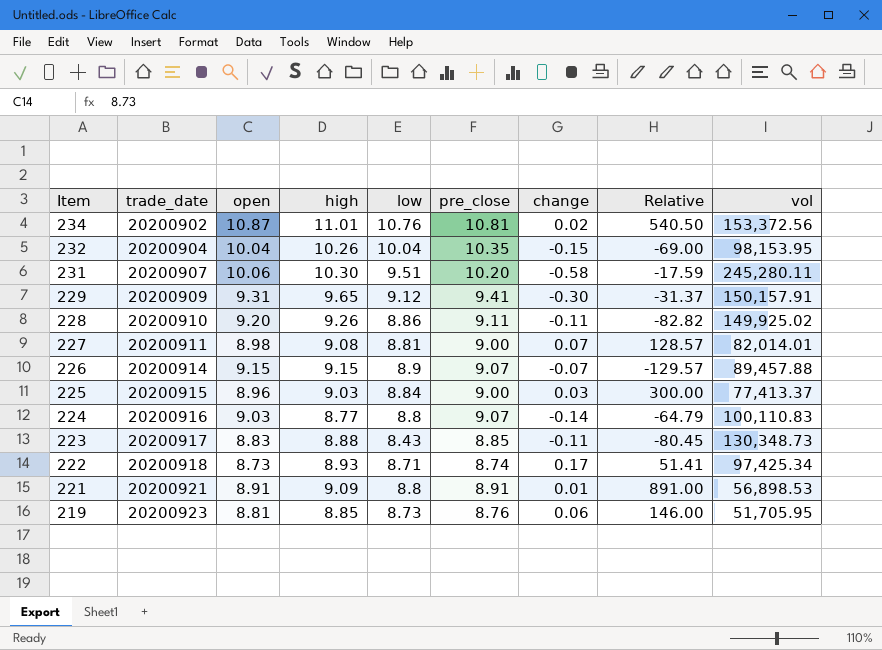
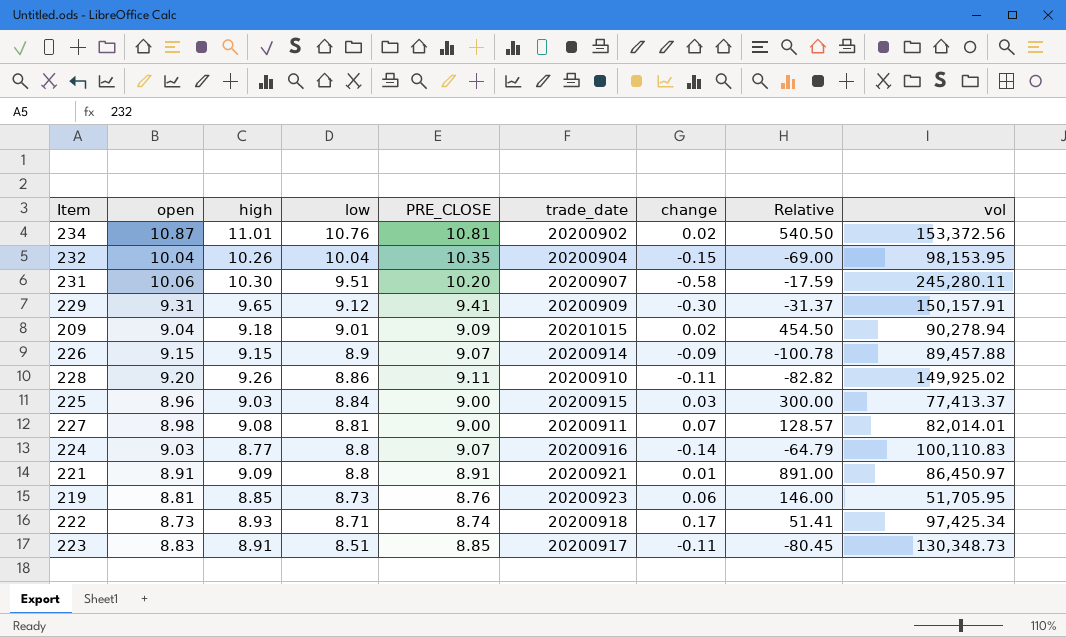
row order: Item descending -> low descending
column name: pre_close -> PRE_CLOSE
column trade_date | position: 2 -> 6
row 209: none -> 9.04 | 9.18 | 9.01 | 9.09 | 20201015 | 0.02 | 454.50 | 90,278.94
226 | change: -0.07 -> -0.09
226 | Relative: -129.57 -> -100.78
221 | vol: 56,898.53 -> 86,450.97
223 | high: 8.88 -> 8.91
223 | low: 8.43 -> 8.51

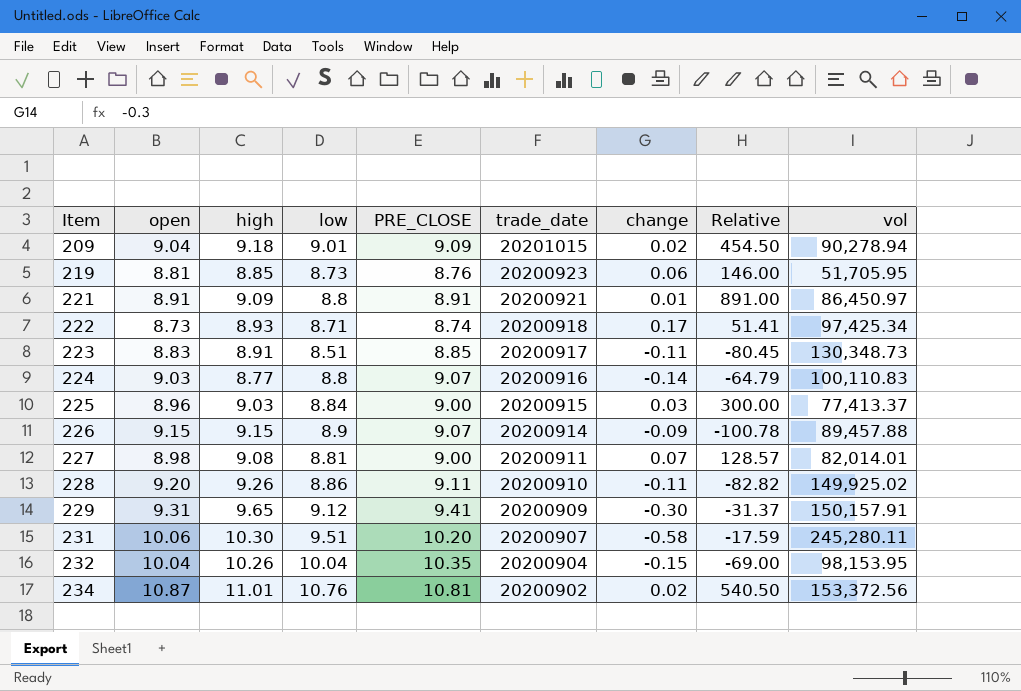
row order: low descending -> Item ascending

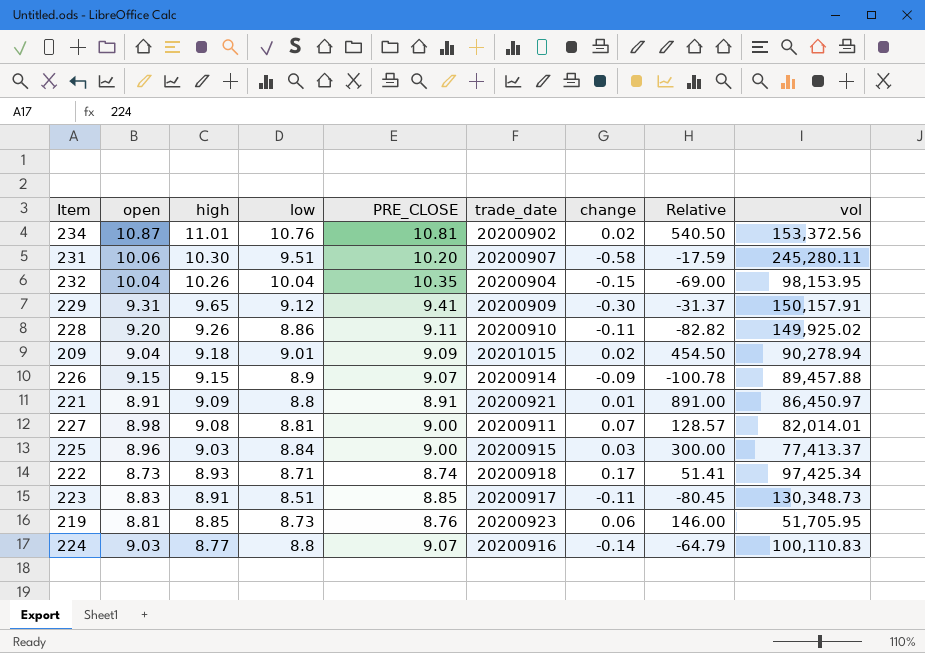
row order: Item ascending -> high descending

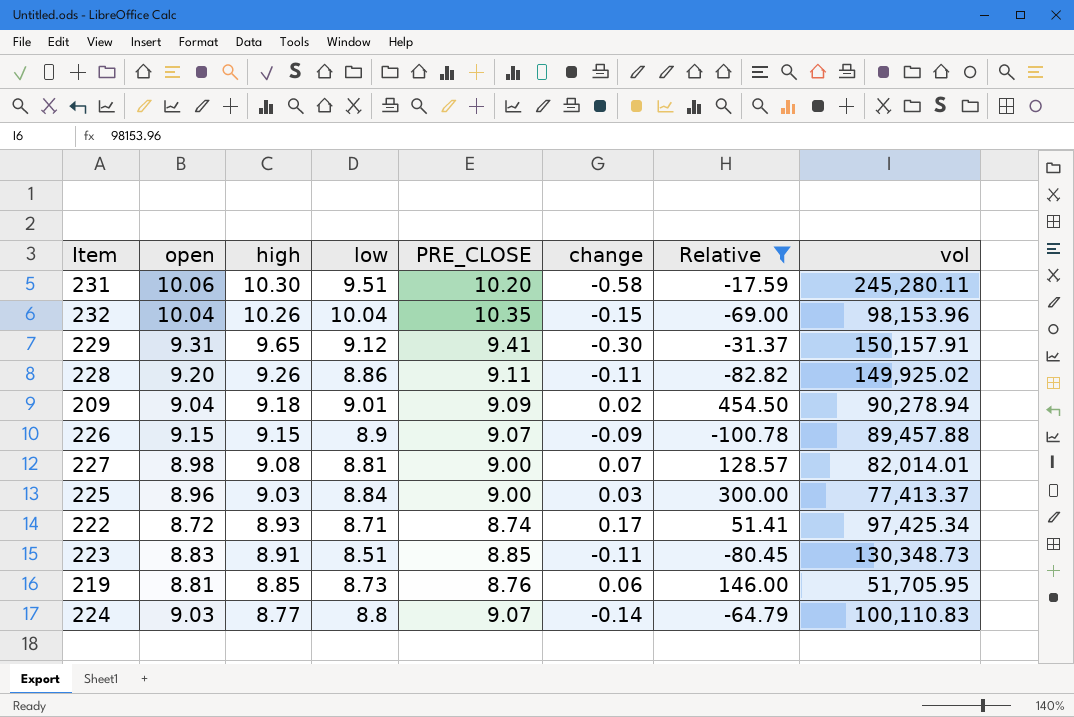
filter: none -> Relative <= 454.50
column trade_date | position: 6 -> none
232 | vol: 98,153.95 -> 98,153.96
222 | open: 8.73 -> 8.72

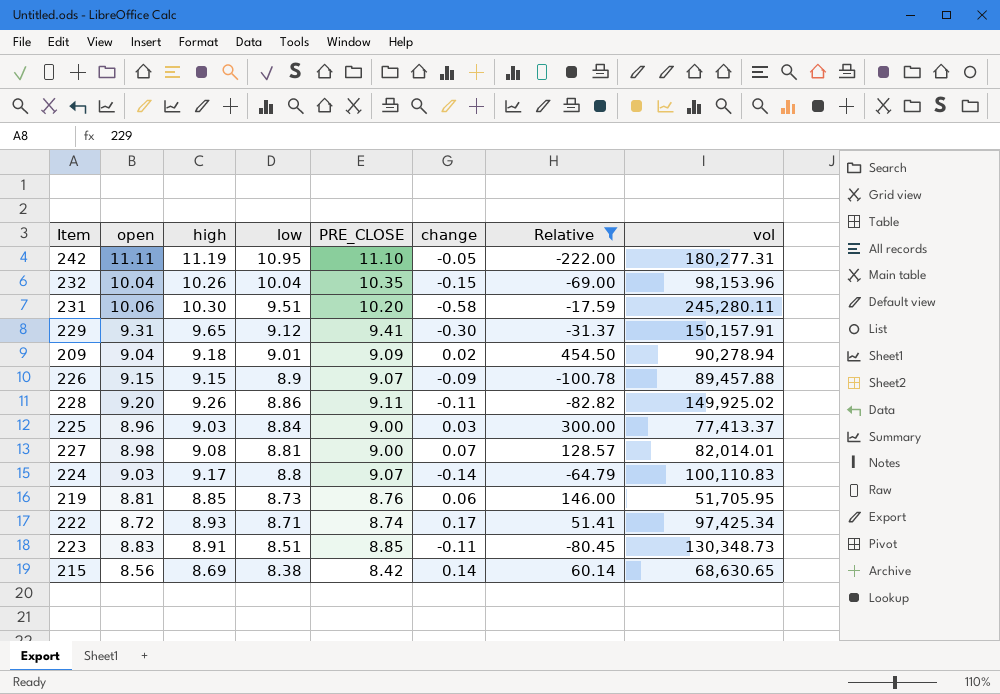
row order: high descending -> low descending
row 242: none -> 11.11 | 11.19 | 10.95 | 11.10 | -0.05 | -222.00 | 180,277.31
224 | high: 8.77 -> 9.17
row 215: none -> 8.56 | 8.69 | 8.38 | 8.42 | 0.14 | 60.14 | 68,630.65

